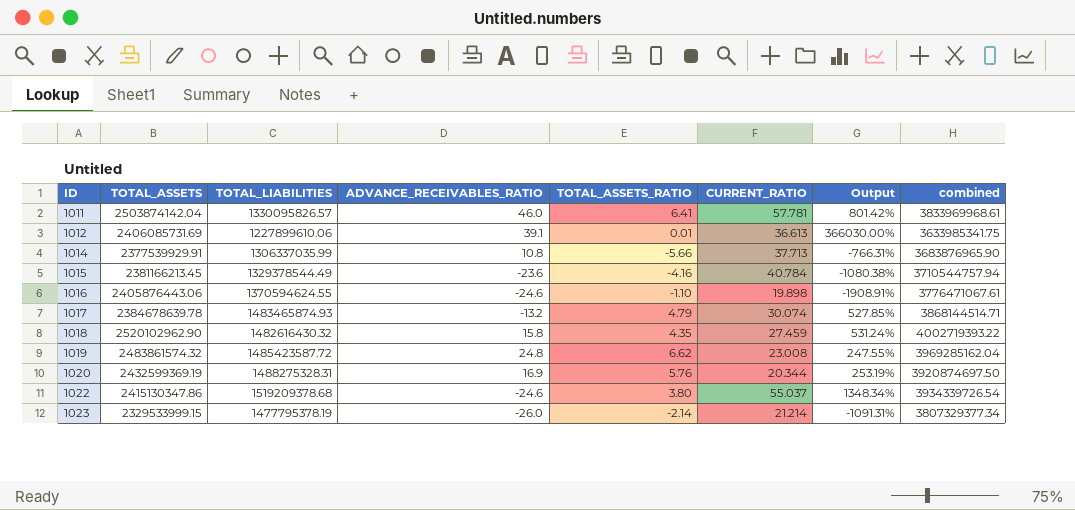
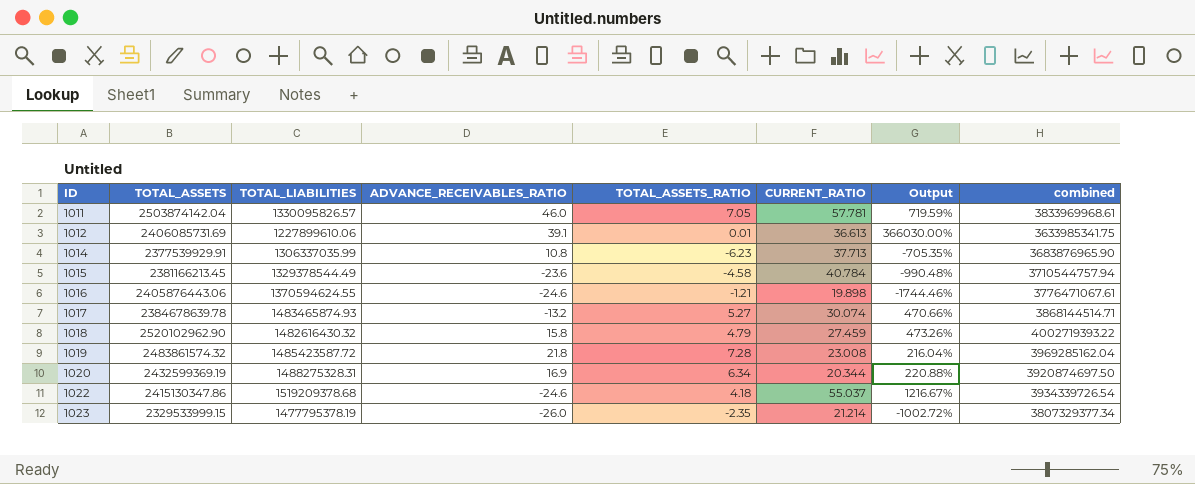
1011 | TOTAL_ASSETS_RATIO: 6.41 -> 7.05
1011 | Output: 801.42% -> 719.59%
1014 | TOTAL_ASSETS_RATIO: -5.66 -> -6.23
1014 | Output: -766.31% -> -705.35%
1015 | TOTAL_ASSETS_RATIO: -4.16 -> -4.58
1015 | Output: -1080.38% -> -990.48%
1016 | TOTAL_ASSETS_RATIO: -1.10 -> -1.21
1016 | Output: -1908.91% -> -1744.46%
1017 | TOTAL_ASSETS_RATIO: 4.79 -> 5.27
1017 | Output: 527.85% -> 470.66%
1018 | TOTAL_ASSETS_RATIO: 4.35 -> 4.79
1018 | Output: 531.24% -> 473.26%
1019 | ADVANCE_RECEIVABLES_RATIO: 24.8 -> 21.8
1019 | TOTAL_ASSETS_RATIO: 6.62 -> 7.28
1019 | Output: 247.55% -> 216.04%
1020 | TOTAL_ASSETS_RATIO: 5.76 -> 6.34
1020 | Output: 253.19% -> 220.88%
1022 | TOTAL_ASSETS_RATIO: 3.80 -> 4.18
1022 | Output: 1348.34% -> 1216.67%
1023 | TOTAL_ASSETS_RATIO: -2.14 -> -2.35
1023 | Output: -1091.31% -> -1002.72%

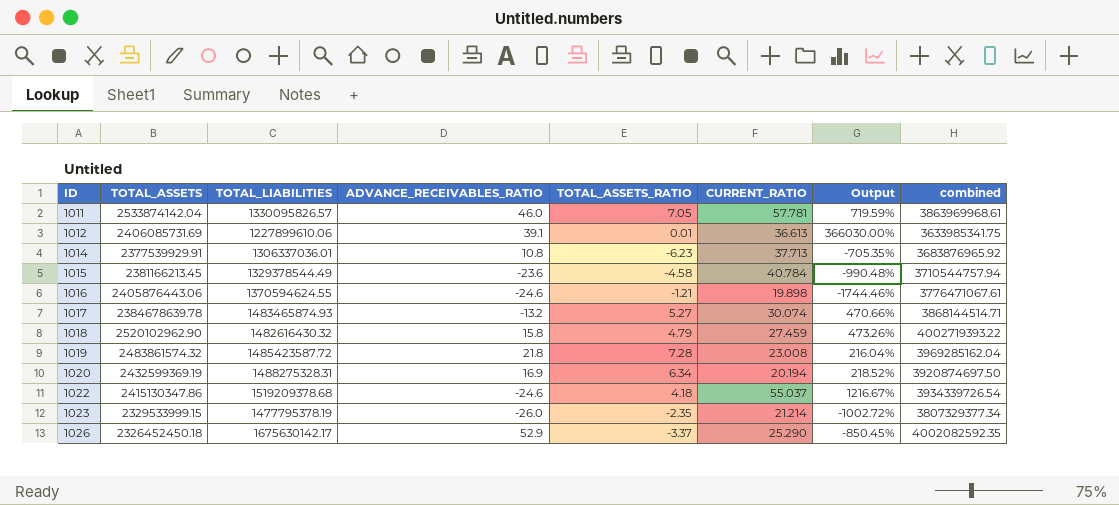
1011 | TOTAL_ASSETS: 2503874142.04 -> 2533874142.04
1011 | combined: 3833969968.61 -> 3863969968.61
1014 | TOTAL_LIABILITIES: 1306337035.99 -> 1306337036.01
1014 | combined: 3683876965.90 -> 3683876965.92
1020 | CURRENT_RATIO: 20.344 -> 20.194
1020 | Output: 220.88% -> 218.52%
row 1026: none -> 2326452450.18 | 1675630142.17 | 52.9 | -3.37 | 25.290 | -850.45% | 4002082592.35

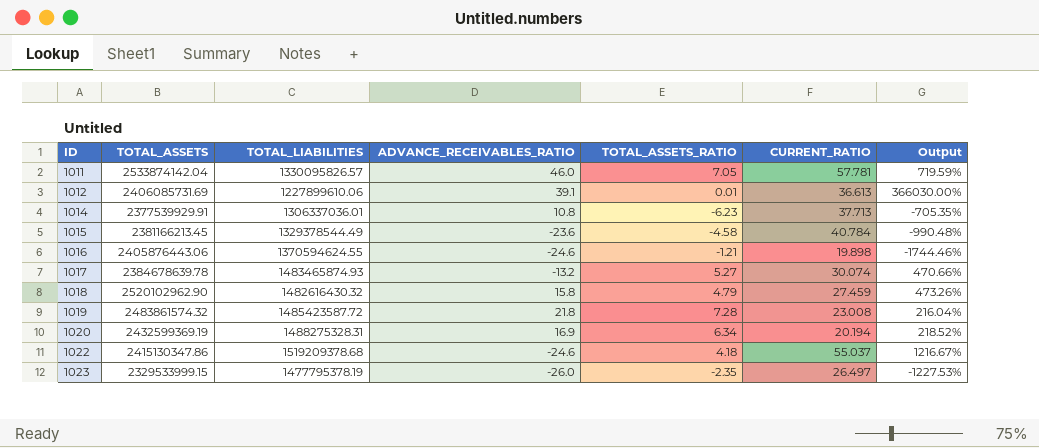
column combined | formula: [TOTAL_ASSETS] + [TOTAL_LIABILITIES] -> none
row 1026: 2326452450.18 | 1675630142.17 | 52.9 | -3.37 | 25.290 | -850.45% | 4002082592.35 -> none
1023 | CURRENT_RATIO: 21.214 -> 26.497
1023 | Output: -1002.72% -> -1227.53%

